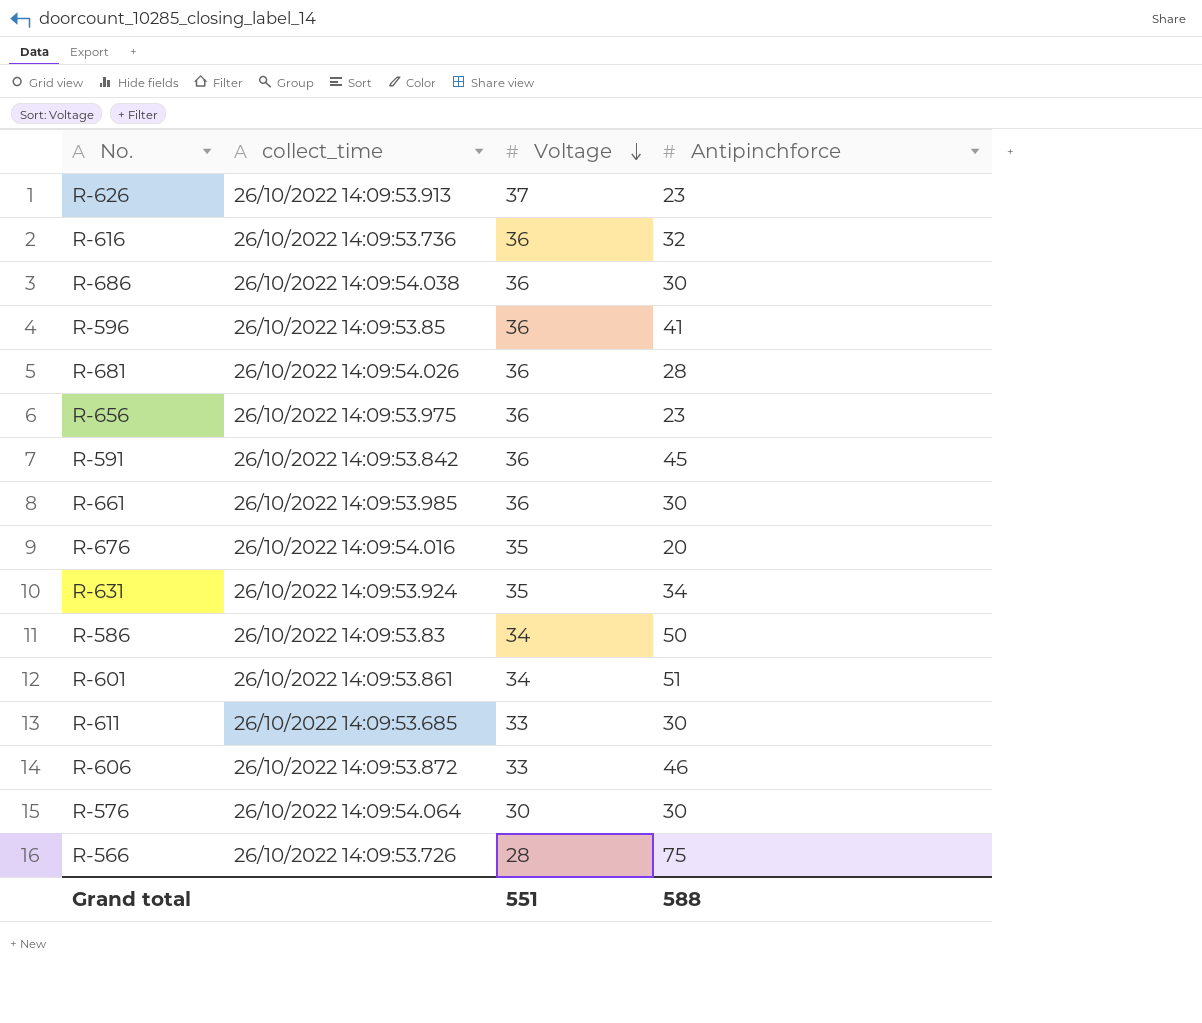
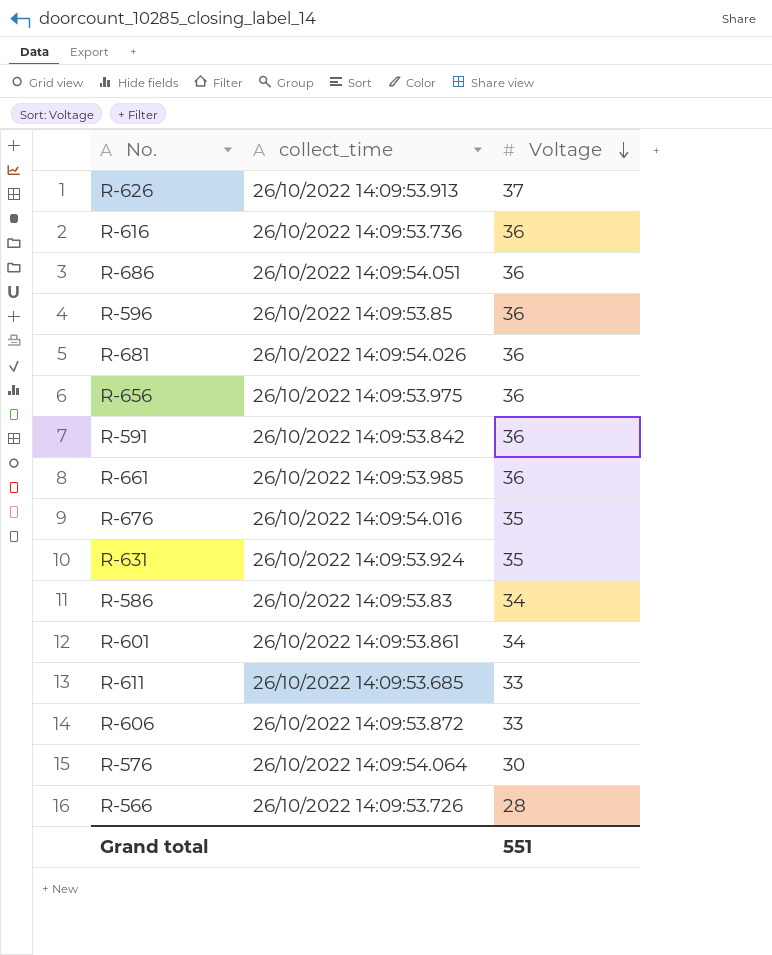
column Antipinchforce | position: 4 -> none
R-686 | collect_time: 26/10/2022 14:09:54.038 -> 26/10/2022 14:09:54.051

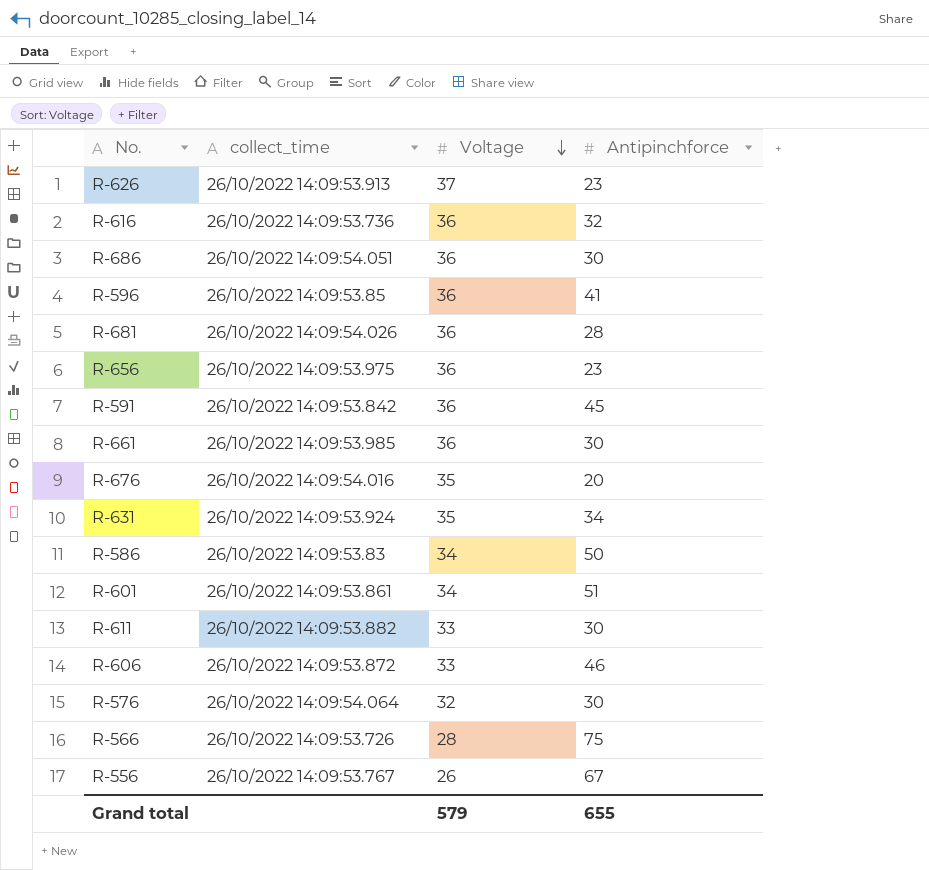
column Antipinchforce | position: none -> 4
R-611 | collect_time: 26/10/2022 14:09:53.685 -> 26/10/2022 14:09:53.882
R-576 | Voltage: 30 -> 32
row R-556: none -> 26/10/2022 14:09:53.767 | 26 | 67
Grand total | Voltage: 551 -> 579

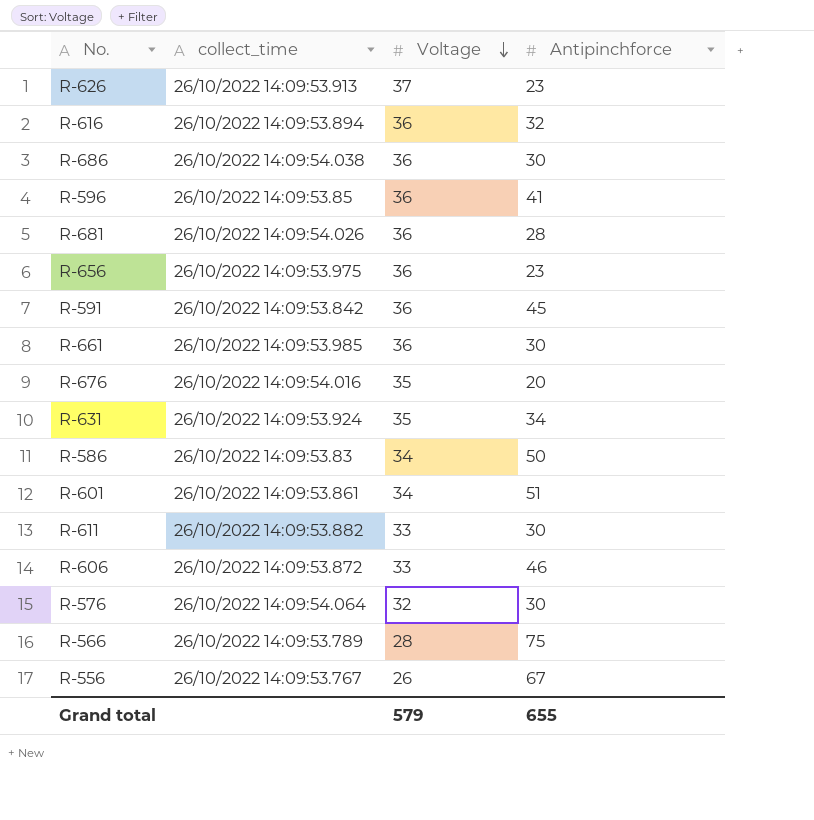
R-616 | collect_time: 26/10/2022 14:09:53.736 -> 26/10/2022 14:09:53.894
R-686 | collect_time: 26/10/2022 14:09:54.051 -> 26/10/2022 14:09:54.038
R-566 | collect_time: 26/10/2022 14:09:53.726 -> 26/10/2022 14:09:53.789

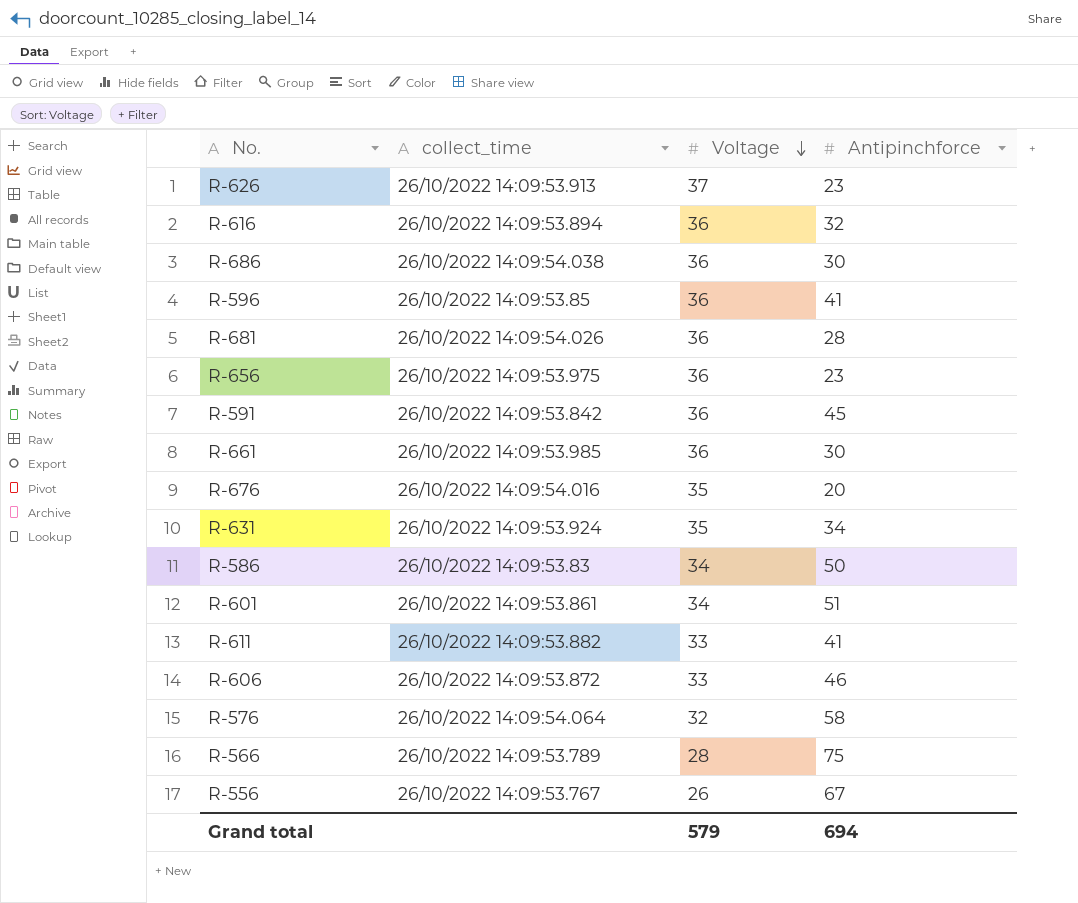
R-611 | Antipinchforce: 30 -> 41
R-576 | Antipinchforce: 30 -> 58
Grand total | Antipinchforce: 655 -> 694

